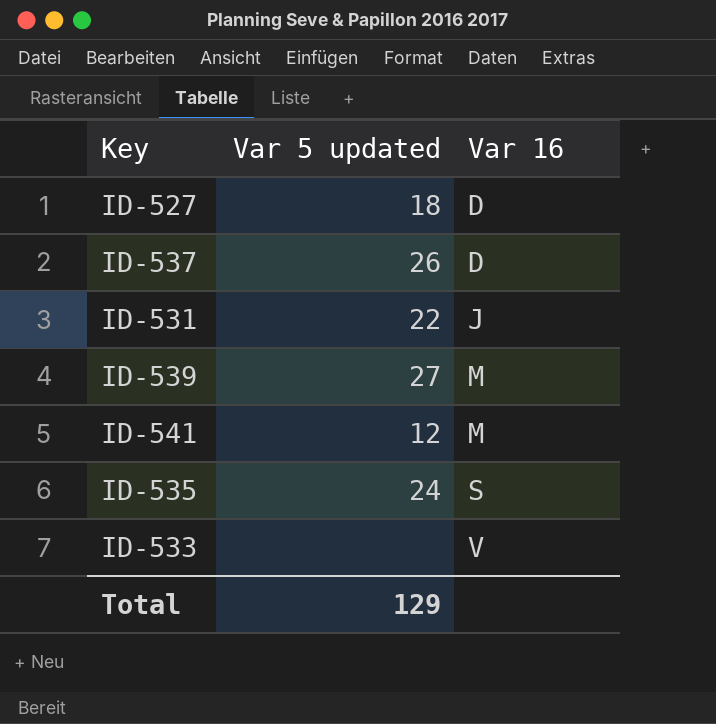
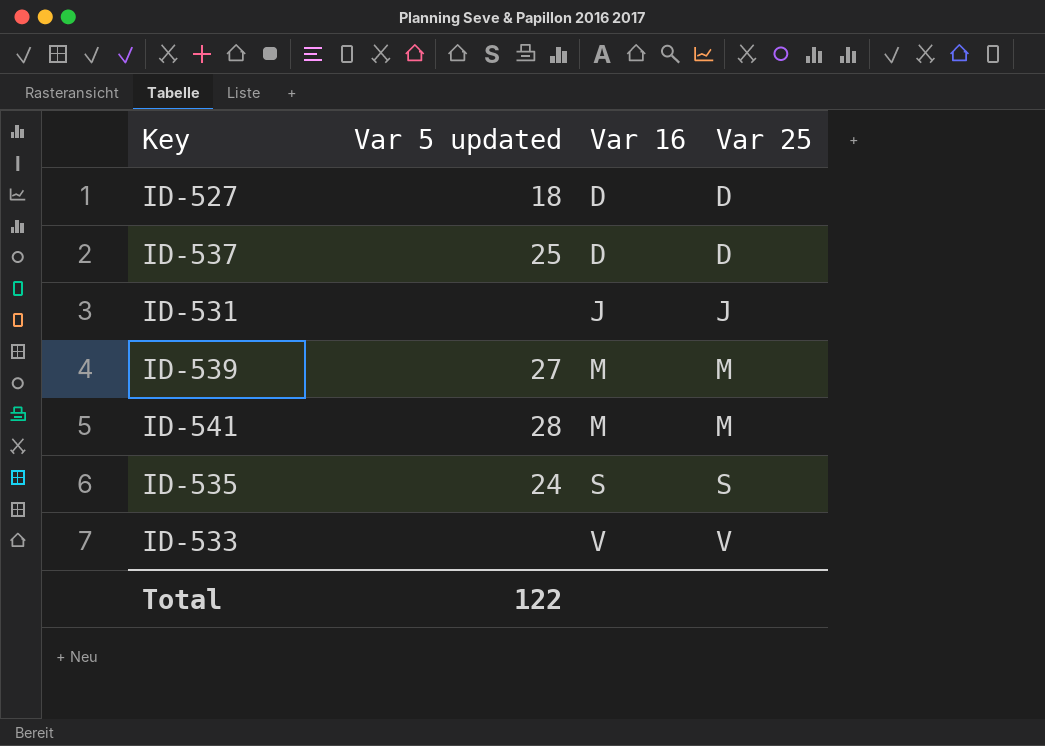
column Var 25 | position: none -> 4
ID-537 | Var 5 updated: 26 -> 25
ID-531 | Var 5 updated: 22 -> none
ID-541 | Var 5 updated: 12 -> 28
Total | Var 5 updated: 129 -> 122

